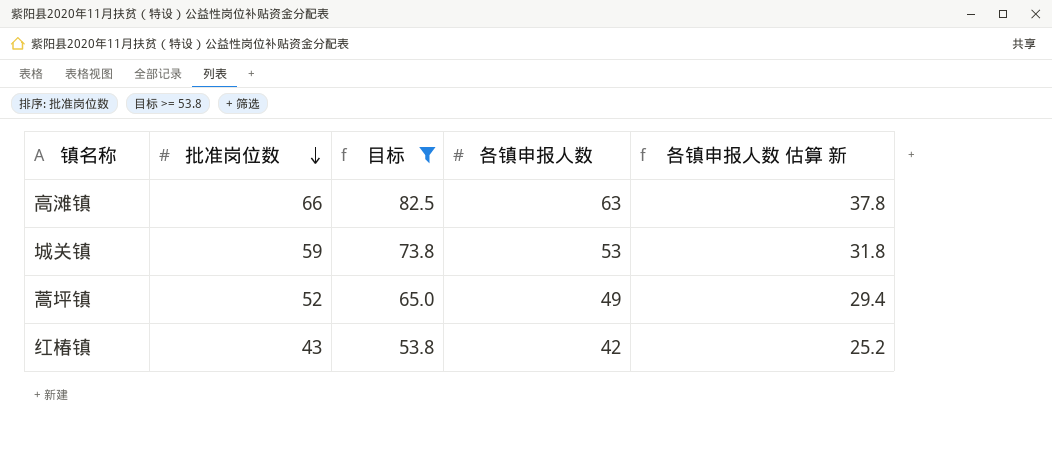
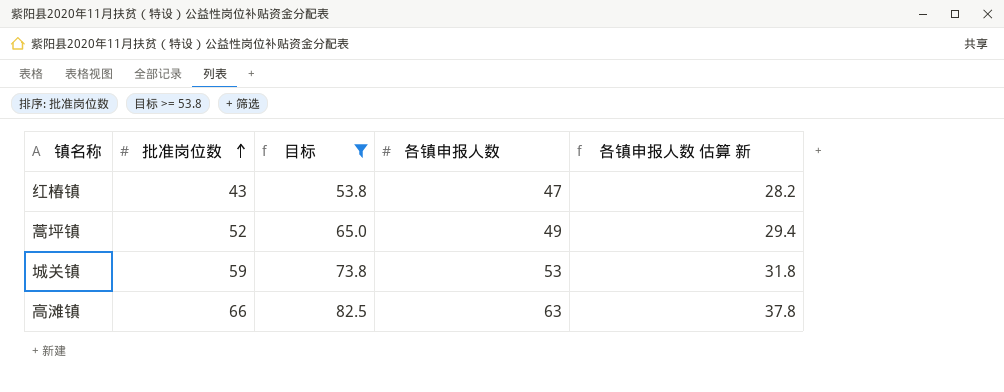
row order: 批准岗位数 descending -> 批准岗位数 ascending
红椿镇 | 各镇申报人数: 42 -> 47
红椿镇 | 各镇申报人数 估算 新: 25.2 -> 28.2

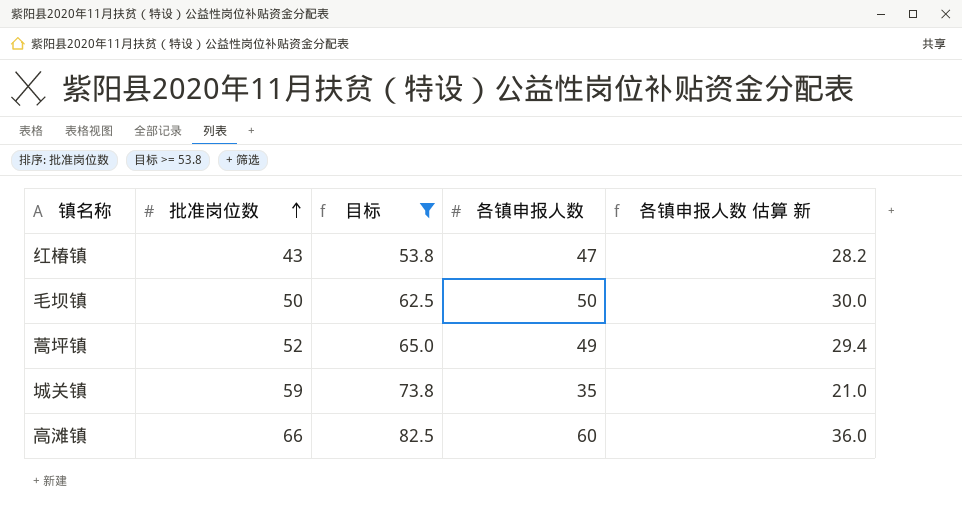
row 毛坝镇: none -> 50 | 62.5 | 50 | 30.0
城关镇 | 各镇申报人数: 53 -> 35
城关镇 | 各镇申报人数 估算 新: 31.8 -> 21.0
高滩镇 | 各镇申报人数: 63 -> 60
高滩镇 | 各镇申报人数 估算 新: 37.8 -> 36.0

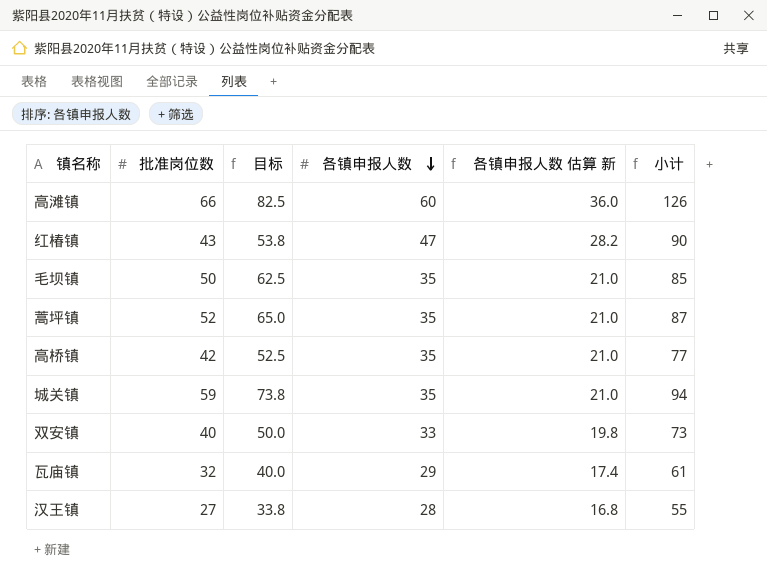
filter: 目标 >= 53.8 -> none
row order: 批准岗位数 ascending -> 各镇申报人数 descending
column 小计 | formula: none -> [批准岗位数] + [各镇申报人数]
毛坝镇 | 各镇申报人数: 50 -> 35
毛坝镇 | 各镇申报人数 估算 新: 30.0 -> 21.0
蒿坪镇 | 各镇申报人数: 49 -> 35
蒿坪镇 | 各镇申报人数 估算 新: 29.4 -> 21.0

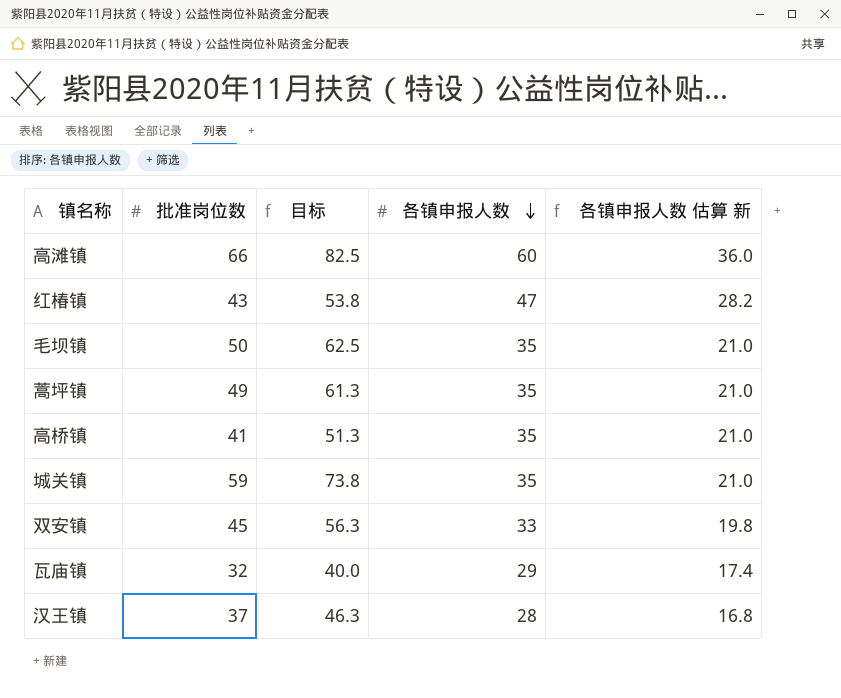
column 小计 | formula: [批准岗位数] + [各镇申报人数] -> none
蒿坪镇 | 批准岗位数: 52 -> 49
蒿坪镇 | 目标: 65.0 -> 61.3
高桥镇 | 批准岗位数: 42 -> 41
高桥镇 | 目标: 52.5 -> 51.3
双安镇 | 批准岗位数: 40 -> 45
双安镇 | 目标: 50.0 -> 56.3
汉王镇 | 批准岗位数: 27 -> 37
汉王镇 | 目标: 33.8 -> 46.3

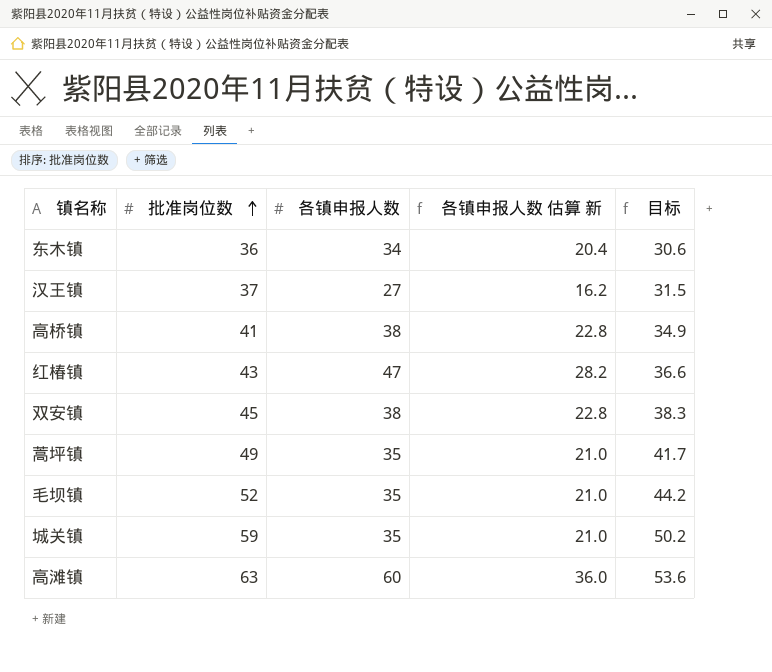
row order: 各镇申报人数 descending -> 批准岗位数 ascending
column 目标 | formula: [批准岗位数] * 1.25 -> [批准岗位数] * 0.85
column 目标 | position: 3 -> 5
row 瓦庙镇: 32 | 40.0 | 29 | 17.4 -> none
row 东木镇: none -> 36 | 34 | 20.4 | 30.6
汉王镇 | 各镇申报人数: 28 -> 27
汉王镇 | 各镇申报人数 估算 新: 16.8 -> 16.2
高桥镇 | 各镇申报人数: 35 -> 38
高桥镇 | 各镇申报人数 估算 新: 21.0 -> 22.8
双安镇 | 各镇申报人数: 33 -> 38
双安镇 | 各镇申报人数 估算 新: 19.8 -> 22.8
毛坝镇 | 批准岗位数: 50 -> 52
高滩镇 | 批准岗位数: 66 -> 63

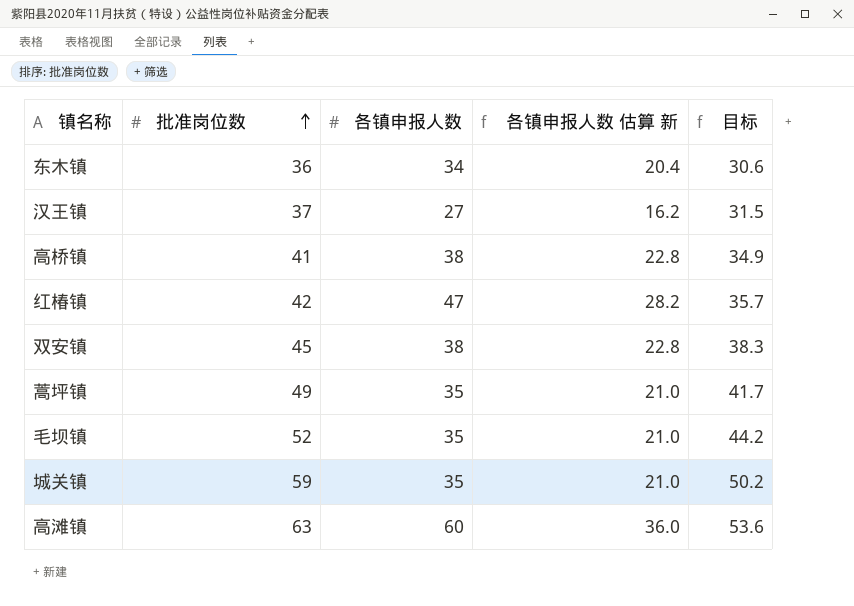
红椿镇 | 批准岗位数: 43 -> 42
红椿镇 | 目标: 36.6 -> 35.7

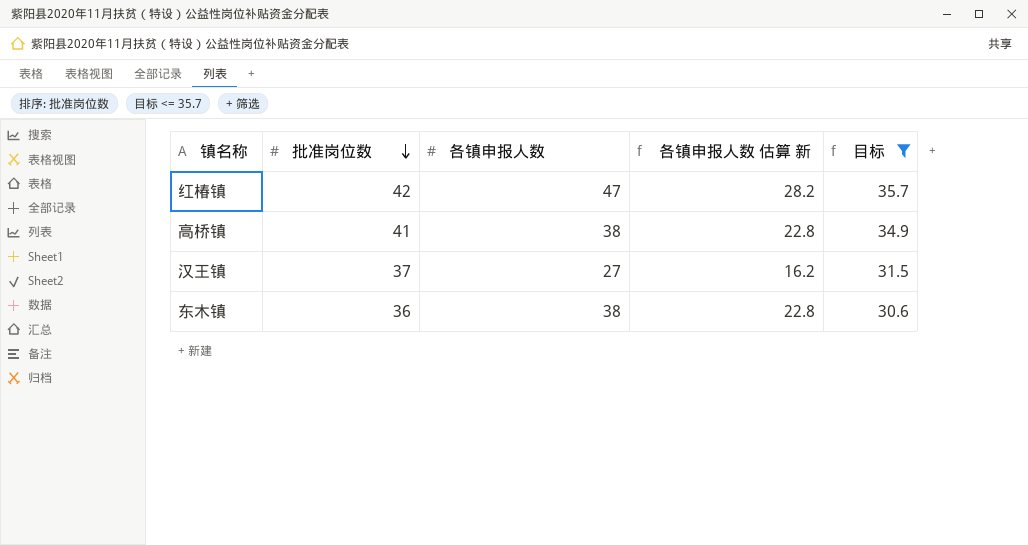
filter: none -> 目标 <= 35.7
row order: 批准岗位数 ascending -> 批准岗位数 descending
东木镇 | 各镇申报人数: 34 -> 38
东木镇 | 各镇申报人数 估算 新: 20.4 -> 22.8

